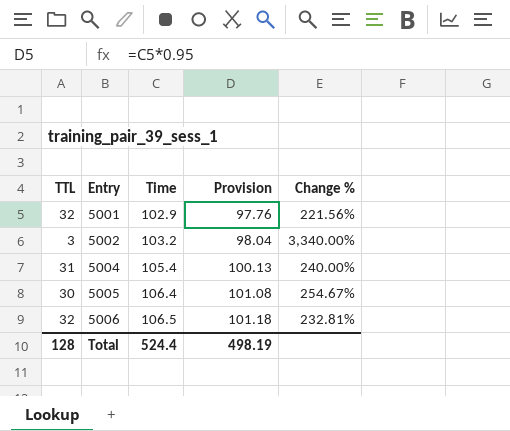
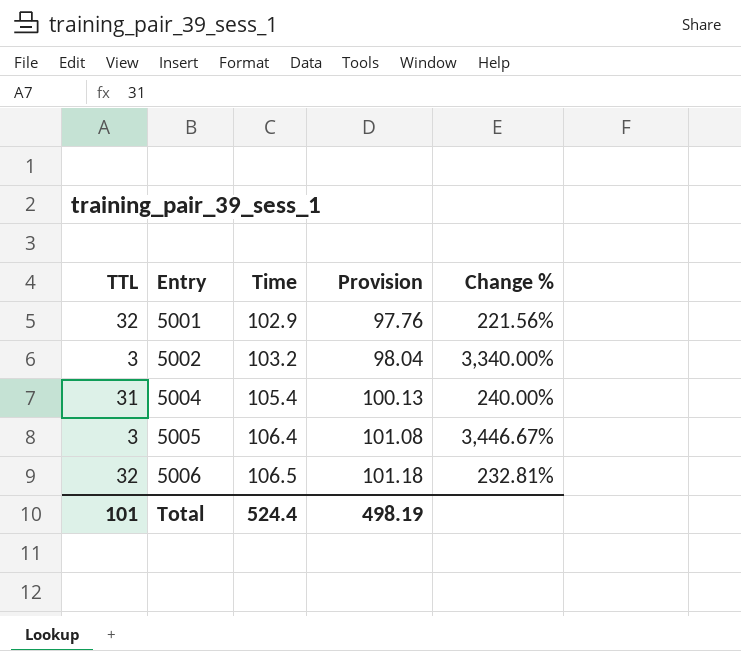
5005 | TTL: 30 -> 3
5005 | Change %: 254.67% -> 3,446.67%
Total | TTL: 128 -> 101

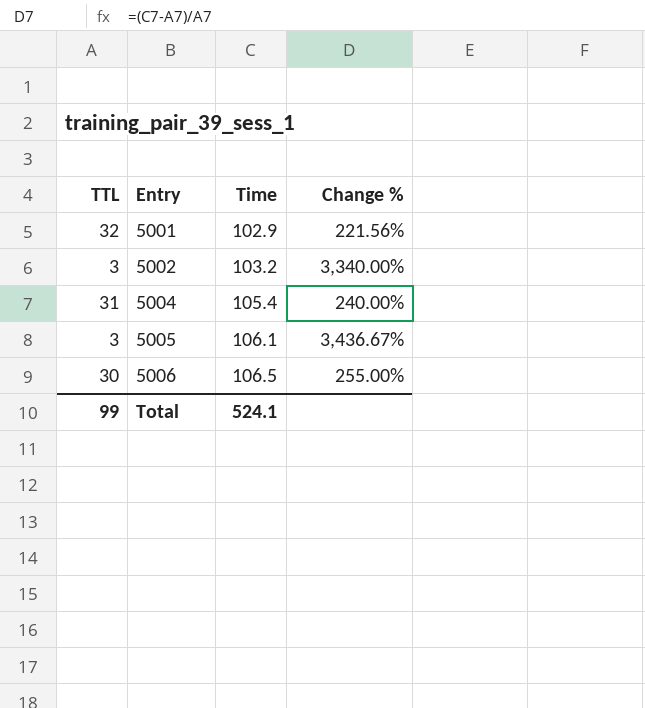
column Provision | formula: [Time] * 0.95 -> none
5005 | Time: 106.4 -> 106.1
5005 | Change %: 3,446.67% -> 3,436.67%
5006 | TTL: 32 -> 30
5006 | Change %: 232.81% -> 255.00%
Total | TTL: 101 -> 99
Total | Time: 524.4 -> 524.1

